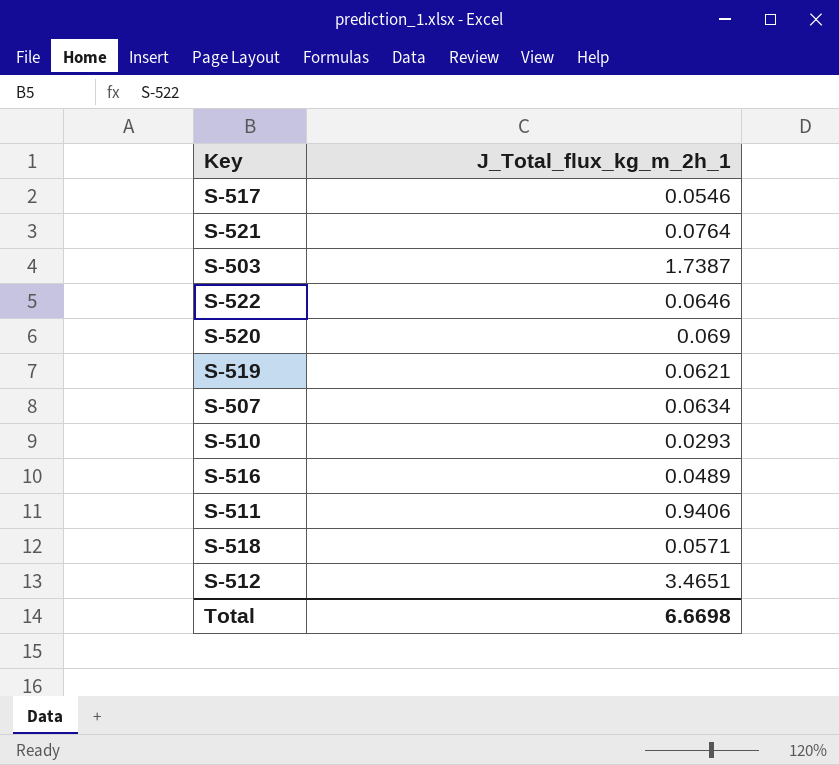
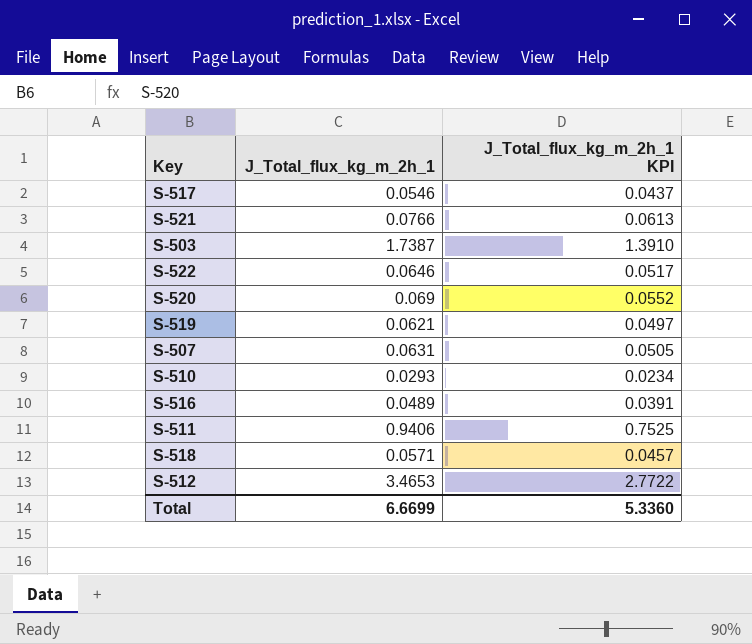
column J_Total_flux_kg_m_2h_1 KPI | formula: none -> [J_Total_flux_kg_m_2h_1] * 0.8
S-521 | J_Total_flux_kg_m_2h_1: 0.0764 -> 0.0766
S-507 | J_Total_flux_kg_m_2h_1: 0.0634 -> 0.0631
S-512 | J_Total_flux_kg_m_2h_1: 3.4651 -> 3.4653
Total | J_Total_flux_kg_m_2h_1: 6.6698 -> 6.6699

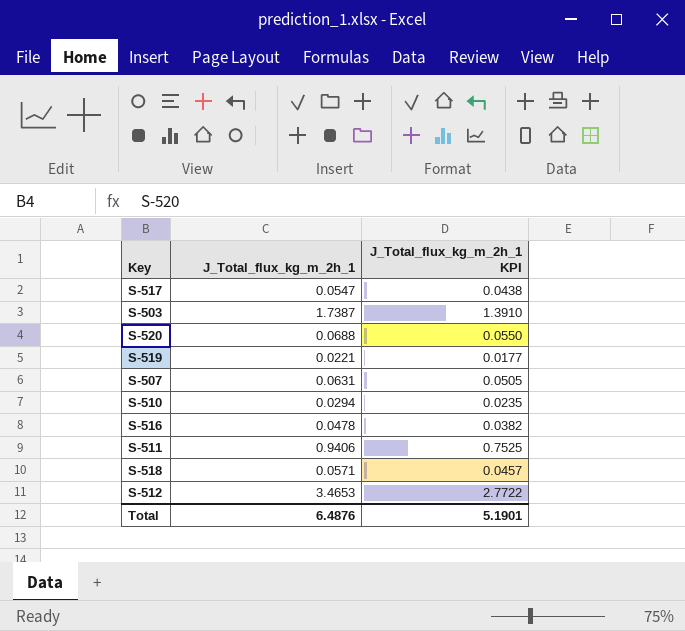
row S-521: 0.0766 | 0.0613 -> none
row S-522: 0.0646 | 0.0517 -> none
S-517 | J_Total_flux_kg_m_2h_1: 0.0546 -> 0.0547
S-517 | J_Total_flux_kg_m_2h_1 KPI: 0.0437 -> 0.0438
S-520 | J_Total_flux_kg_m_2h_1: 0.069 -> 0.0688
S-520 | J_Total_flux_kg_m_2h_1 KPI: 0.0552 -> 0.0550
S-519 | J_Total_flux_kg_m_2h_1: 0.0621 -> 0.0221
S-519 | J_Total_flux_kg_m_2h_1 KPI: 0.0497 -> 0.0177
S-510 | J_Total_flux_kg_m_2h_1: 0.0293 -> 0.0294
S-510 | J_Total_flux_kg_m_2h_1 KPI: 0.0234 -> 0.0235
S-516 | J_Total_flux_kg_m_2h_1: 0.0489 -> 0.0478
S-516 | J_Total_flux_kg_m_2h_1 KPI: 0.0391 -> 0.0382
Total | J_Total_flux_kg_m_2h_1: 6.6699 -> 6.4876
Total | J_Total_flux_kg_m_2h_1 KPI: 5.3360 -> 5.1901

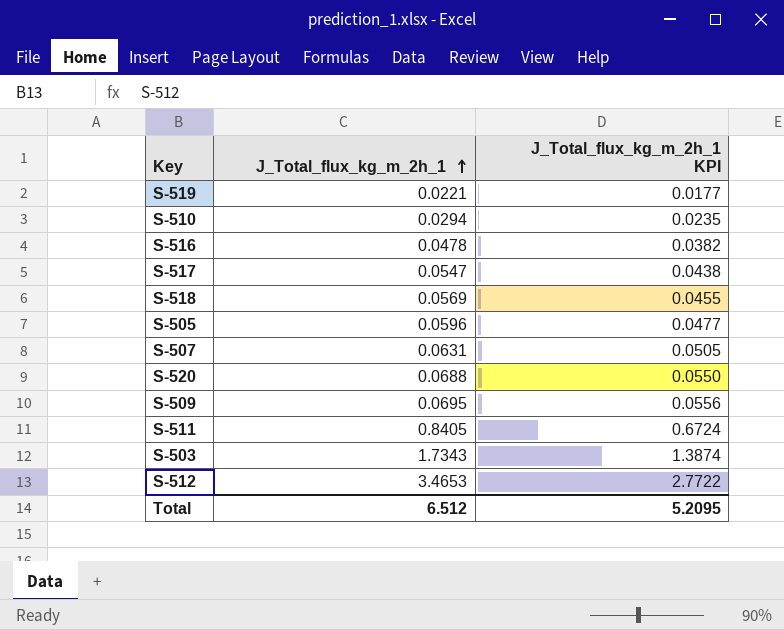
row order: none -> J_Total_flux_kg_m_2h_1 ascending
S-518 | J_Total_flux_kg_m_2h_1: 0.0571 -> 0.0569
S-518 | J_Total_flux_kg_m_2h_1 KPI: 0.0457 -> 0.0455
row S-505: none -> 0.0596 | 0.0477
row S-509: none -> 0.0695 | 0.0556
S-511 | J_Total_flux_kg_m_2h_1: 0.9406 -> 0.8405
S-511 | J_Total_flux_kg_m_2h_1 KPI: 0.7525 -> 0.6724
S-503 | J_Total_flux_kg_m_2h_1: 1.7387 -> 1.7343
S-503 | J_Total_flux_kg_m_2h_1 KPI: 1.3910 -> 1.3874
Total | J_Total_flux_kg_m_2h_1: 6.4876 -> 6.512
Total | J_Total_flux_kg_m_2h_1 KPI: 5.1901 -> 5.2095

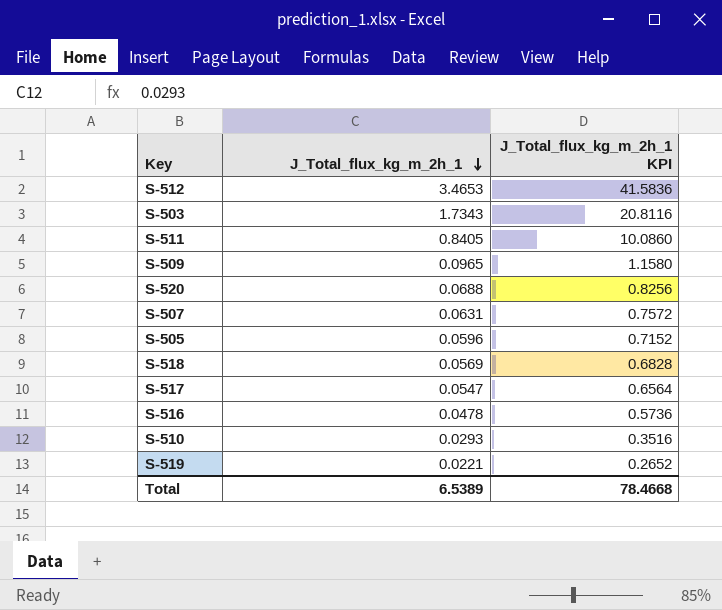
row order: J_Total_flux_kg_m_2h_1 ascending -> J_Total_flux_kg_m_2h_1 descending
column J_Total_flux_kg_m_2h_1 KPI | formula: [J_Total_flux_kg_m_2h_1] * 0.8 -> [J_Total_flux_kg_m_2h_1] * 12
S-509 | J_Total_flux_kg_m_2h_1: 0.0695 -> 0.0965
S-510 | J_Total_flux_kg_m_2h_1: 0.0294 -> 0.0293
Total | J_Total_flux_kg_m_2h_1: 6.512 -> 6.5389
Total | J_Total_flux_kg_m_2h_1 KPI: 5.2095 -> 78.4668

